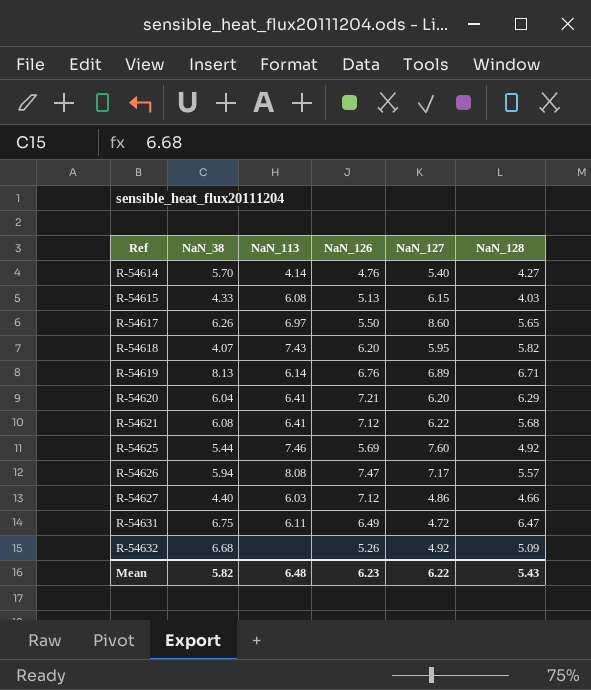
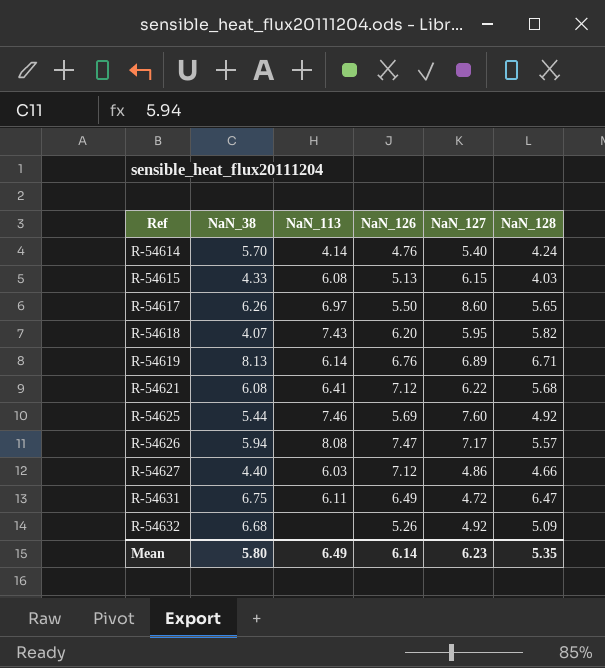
row R-54620: 6.04 | 6.41 | 7.21 | 6.20 | 6.29 -> none
R-54614 | NaN_128: 4.27 -> 4.24
Mean | NaN_38: 5.82 -> 5.80
Mean | NaN_113: 6.48 -> 6.49
Mean | NaN_126: 6.23 -> 6.14
Mean | NaN_127: 6.22 -> 6.23
Mean | NaN_128: 5.43 -> 5.35

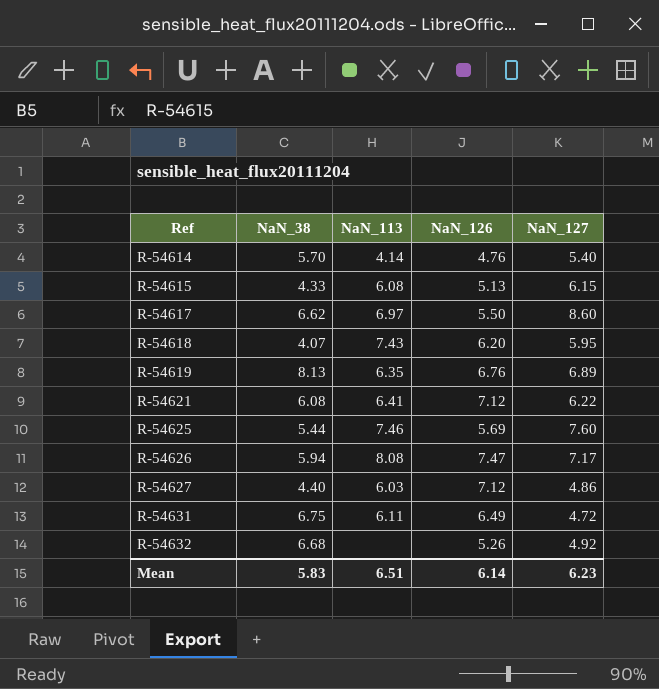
column NaN_128 | position: 6 -> none
R-54617 | NaN_38: 6.26 -> 6.62
R-54619 | NaN_113: 6.14 -> 6.35
Mean | NaN_38: 5.80 -> 5.83
Mean | NaN_113: 6.49 -> 6.51

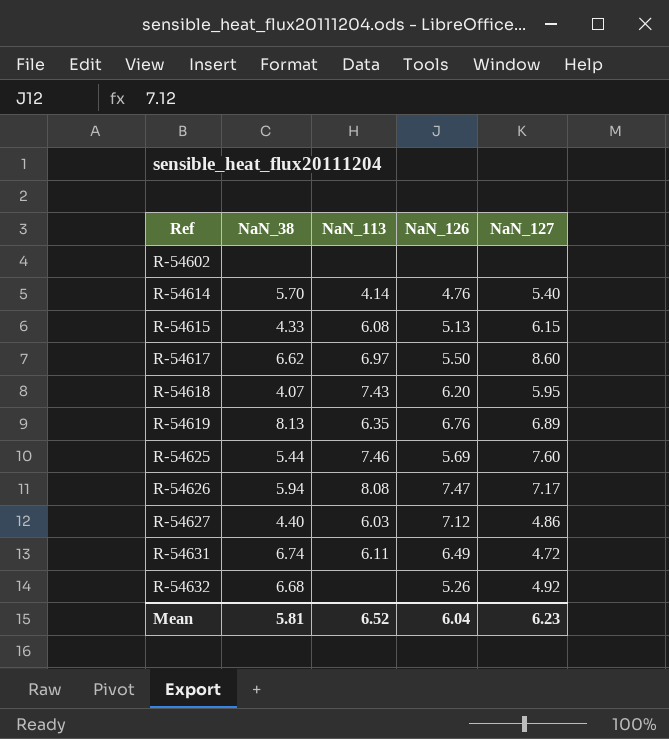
row R-54621: 6.08 | 6.41 | 7.12 | 6.22 -> none
row R-54602: none -> none | none | none | none
R-54631 | NaN_38: 6.75 -> 6.74
Mean | NaN_38: 5.83 -> 5.81
Mean | NaN_113: 6.51 -> 6.52
Mean | NaN_126: 6.14 -> 6.04

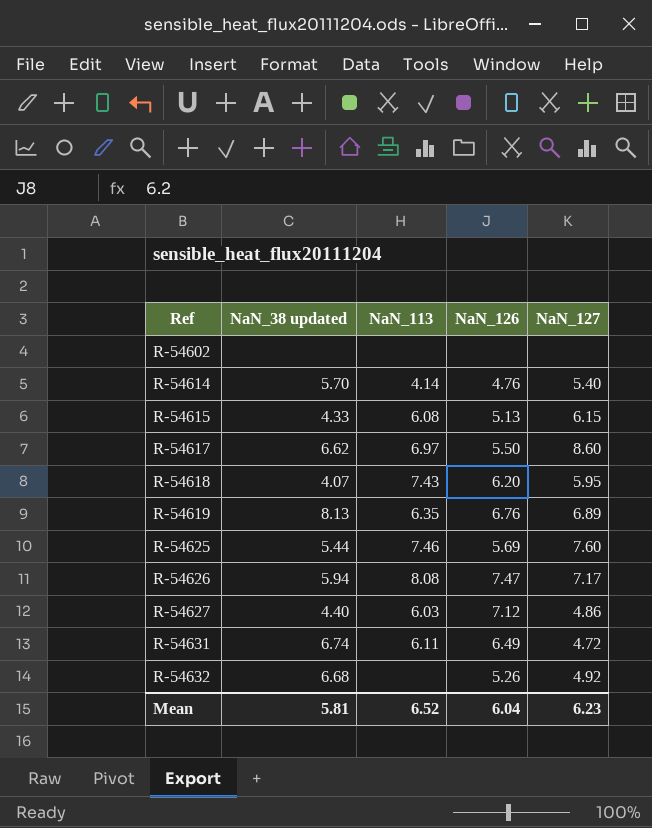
column name: NaN_38 -> NaN_38 updated

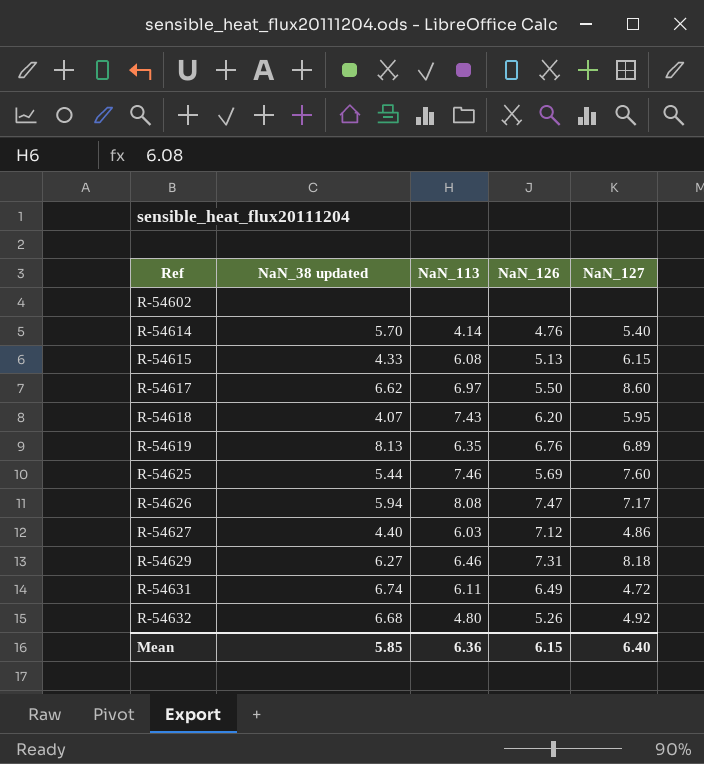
row R-54629: none -> 6.27 | 6.46 | 7.31 | 8.18
R-54632 | NaN_113: none -> 4.80
Mean | NaN_38 updated: 5.81 -> 5.85
Mean | NaN_113: 6.52 -> 6.36
Mean | NaN_126: 6.04 -> 6.15
Mean | NaN_127: 6.23 -> 6.40

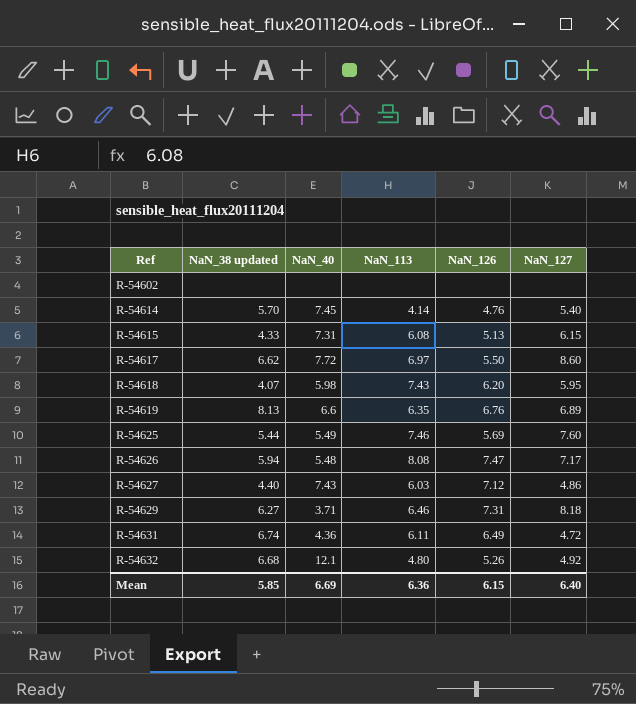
column NaN_40 | position: none -> 3

